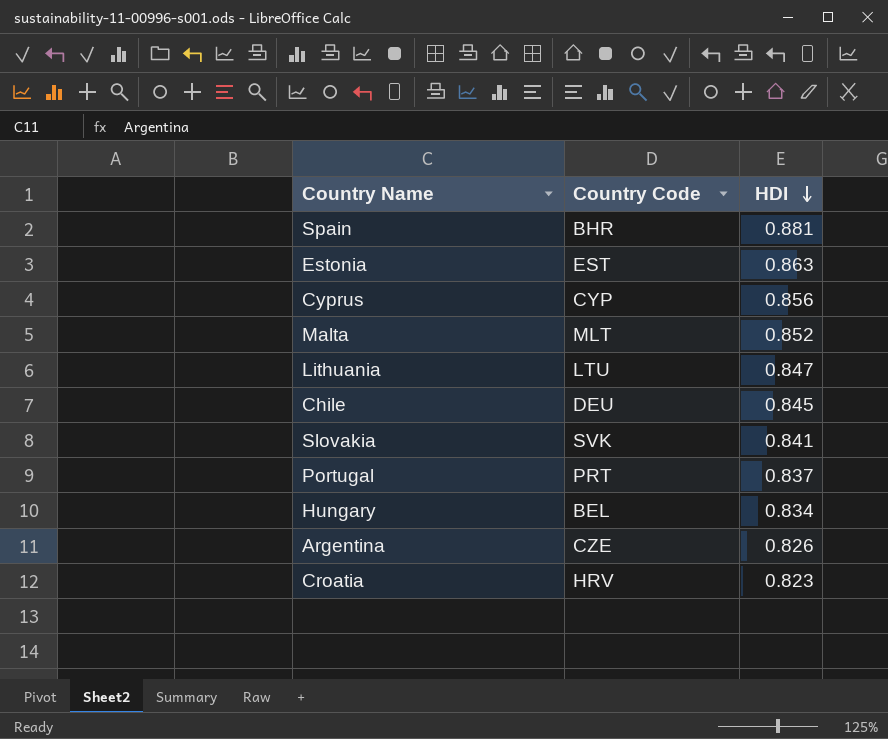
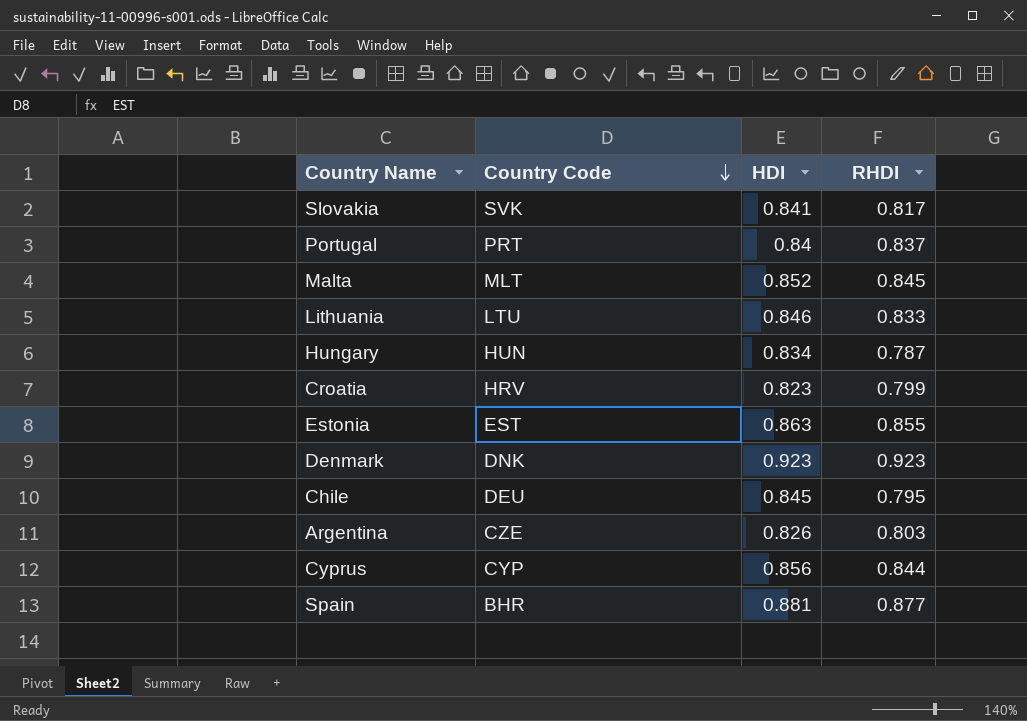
row order: HDI descending -> Country Code descending
column RHDI | position: none -> 4
Portugal | HDI: 0.837 -> 0.84
Lithuania | HDI: 0.847 -> 0.846
Hungary | Country Code: BEL -> HUN
row Denmark: none -> DNK | 0.923 | 0.923

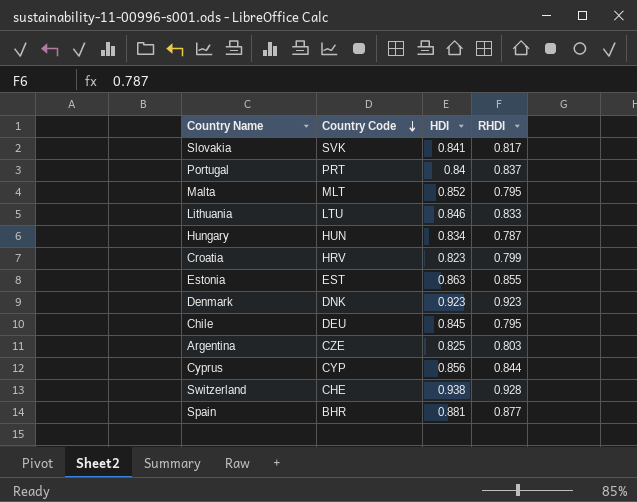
Malta | RHDI: 0.845 -> 0.795
Argentina | HDI: 0.826 -> 0.825
row Switzerland: none -> CHE | 0.938 | 0.928

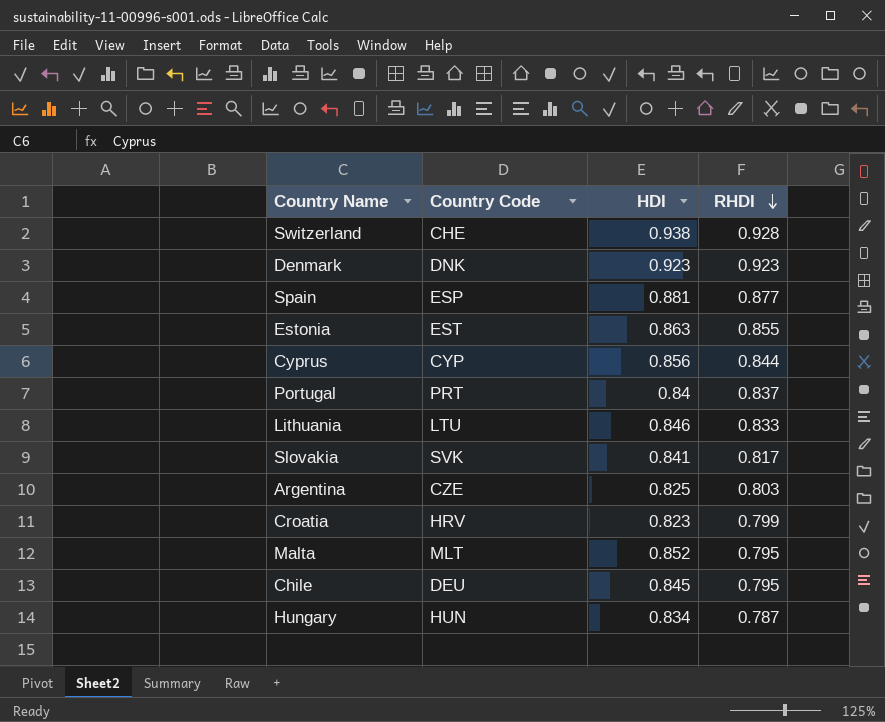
row order: Country Code descending -> RHDI descending
Spain | Country Code: BHR -> ESP

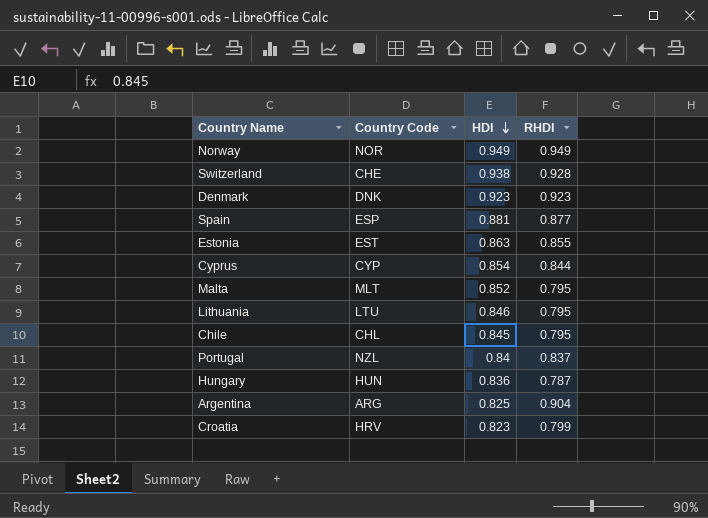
row order: RHDI descending -> HDI descending
row Slovakia: SVK | 0.841 | 0.817 -> none
row Norway: none -> NOR | 0.949 | 0.949
Cyprus | HDI: 0.856 -> 0.854
Lithuania | RHDI: 0.833 -> 0.795
Chile | Country Code: DEU -> CHL
Portugal | Country Code: PRT -> NZL
Hungary | HDI: 0.834 -> 0.836
Argentina | Country Code: CZE -> ARG
Argentina | RHDI: 0.803 -> 0.904

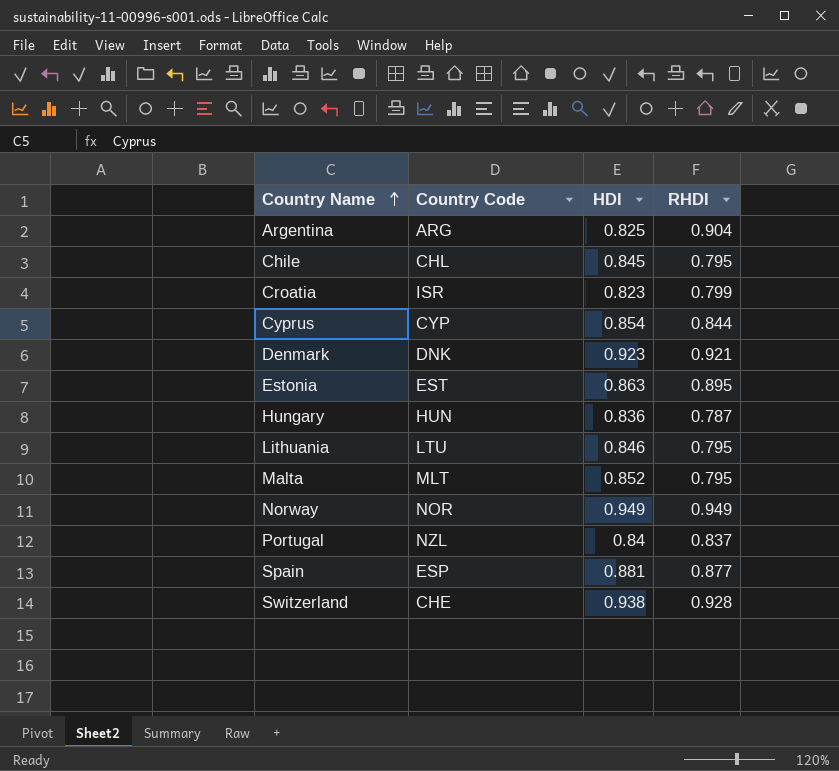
row order: HDI descending -> Country Name ascending
Croatia | Country Code: HRV -> ISR
Denmark | RHDI: 0.923 -> 0.921
Estonia | RHDI: 0.855 -> 0.895

